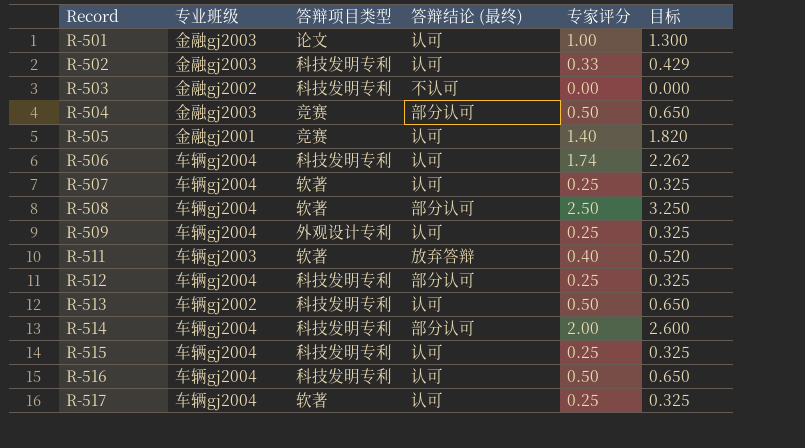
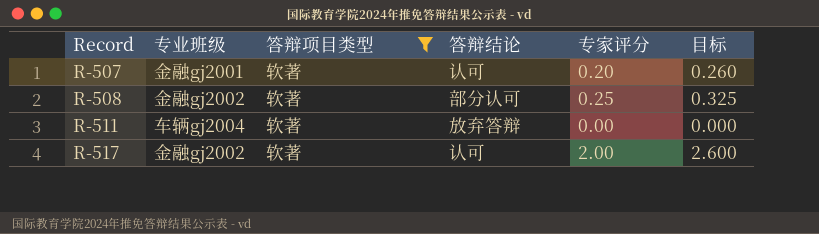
filter: none -> 答辩项目类型 = 软著
column name: 答辩结论 (最终) -> 答辩结论
R-507 | 专业班级: 车辆gj2004 -> 金融gj2001
R-507 | 专家评分: 0.25 -> 0.20
R-507 | 目标: 0.325 -> 0.260
R-508 | 专业班级: 车辆gj2004 -> 金融gj2002
R-508 | 专家评分: 2.50 -> 0.25
R-508 | 目标: 3.250 -> 0.325
R-511 | 专业班级: 车辆gj2003 -> 车辆gj2004
R-511 | 专家评分: 0.40 -> 0.00
R-511 | 目标: 0.520 -> 0.000
R-517 | 专业班级: 车辆gj2004 -> 金融gj2002
R-517 | 专家评分: 0.25 -> 2.00
R-517 | 目标: 0.325 -> 2.600

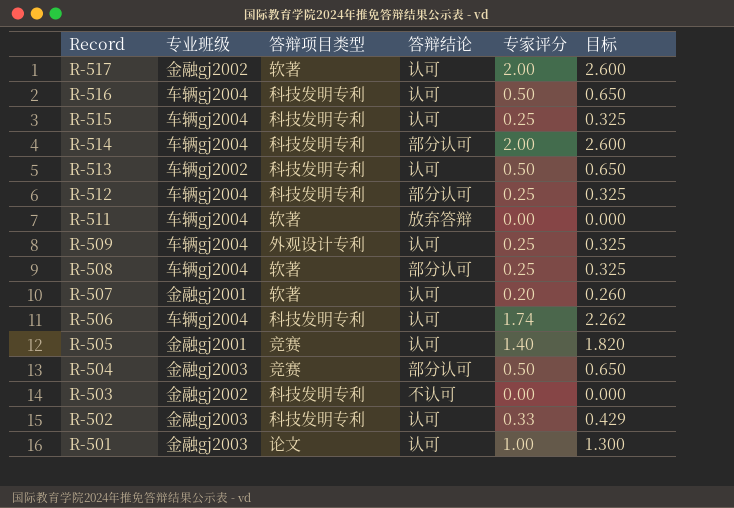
filter: 答辩项目类型 = 软著 -> none
row order: Record ascending -> Record descending
R-508 | 专业班级: 金融gj2002 -> 车辆gj2004

